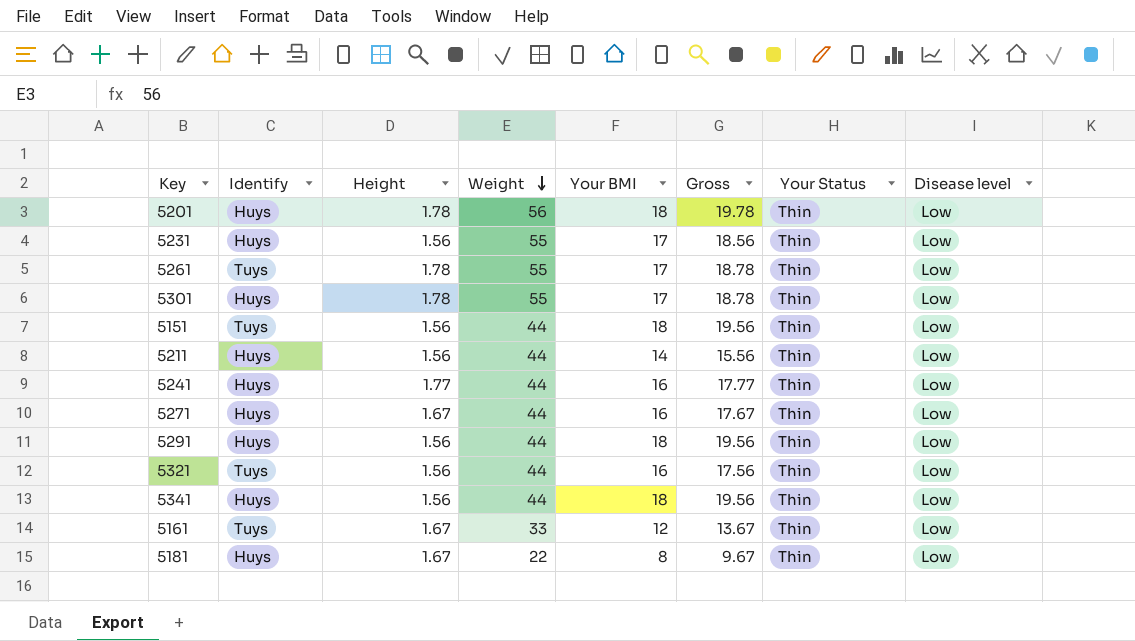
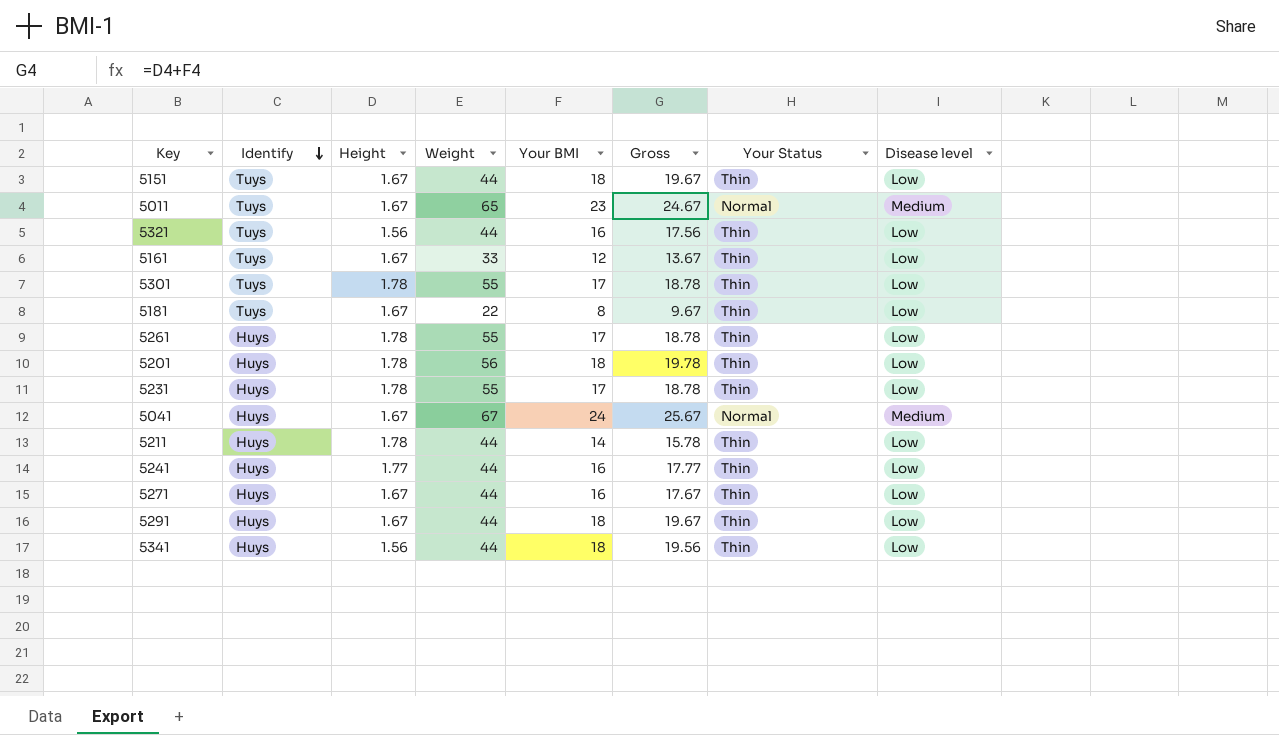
row order: Weight descending -> Identify descending
5151 | Height: 1.56 -> 1.67
5151 | Gross: 19.56 -> 19.67
row 5011: none -> Tuys | 1.67 | 65 | 23 | 24.67 | Normal | Medium
5301 | Identify: Huys -> Tuys
5181 | Identify: Huys -> Tuys
5261 | Identify: Tuys -> Huys
5231 | Height: 1.56 -> 1.78
5231 | Gross: 18.56 -> 18.78
row 5041: none -> Huys | 1.67 | 67 | 24 | 25.67 | Normal | Medium
5211 | Height: 1.56 -> 1.78
5211 | Gross: 15.56 -> 15.78
5291 | Height: 1.56 -> 1.67
5291 | Gross: 19.56 -> 19.67

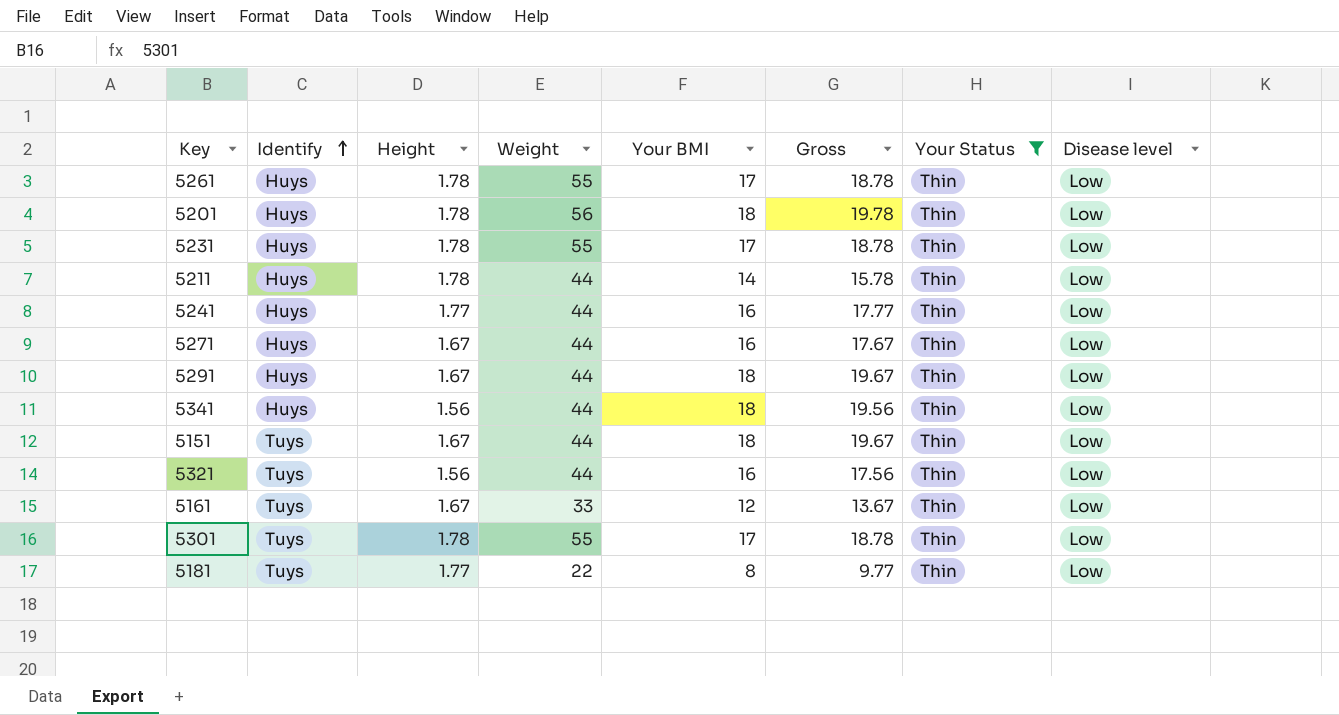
filter: none -> Your Status = Thin
row order: Identify descending -> Identify ascending
5181 | Height: 1.67 -> 1.77
5181 | Gross: 9.67 -> 9.77

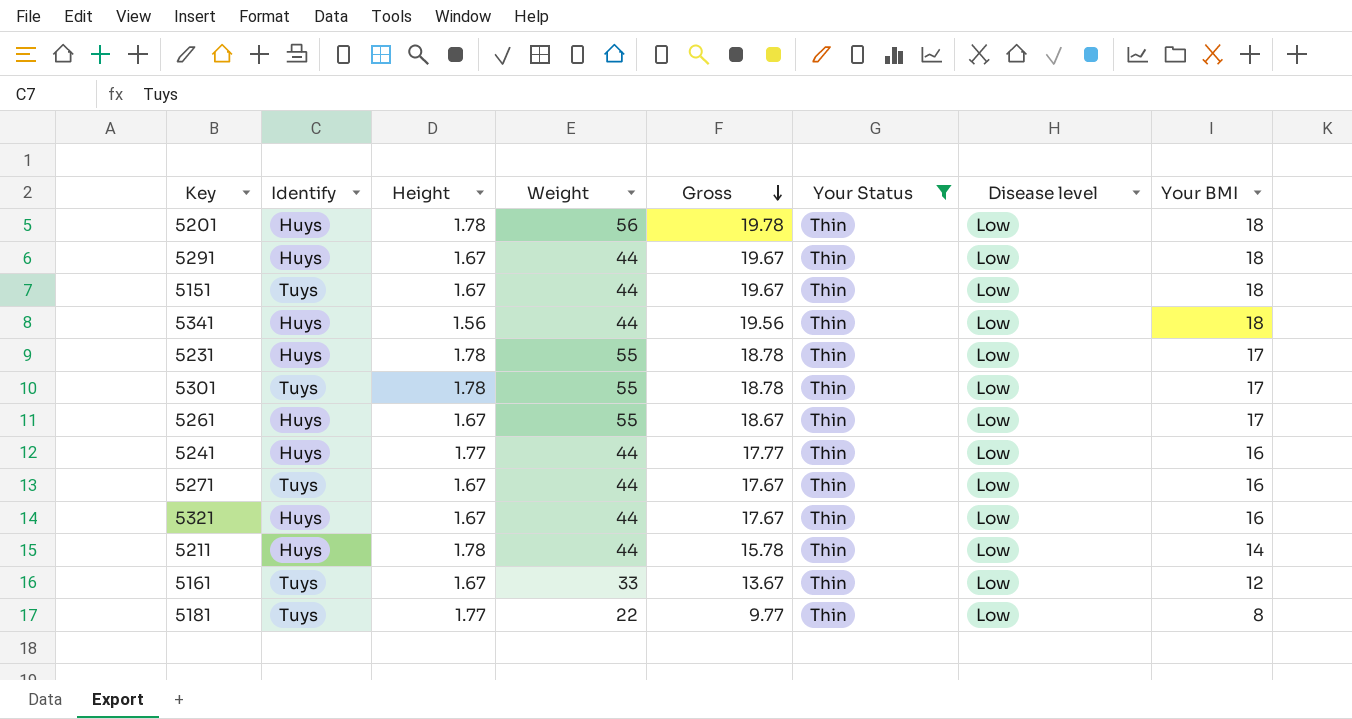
row order: Identify ascending -> Gross descending
column Your BMI | position: 5 -> 8
5261 | Height: 1.78 -> 1.67
5261 | Gross: 18.78 -> 18.67
5271 | Identify: Huys -> Tuys
5321 | Identify: Tuys -> Huys
5321 | Height: 1.56 -> 1.67
5321 | Gross: 17.56 -> 17.67

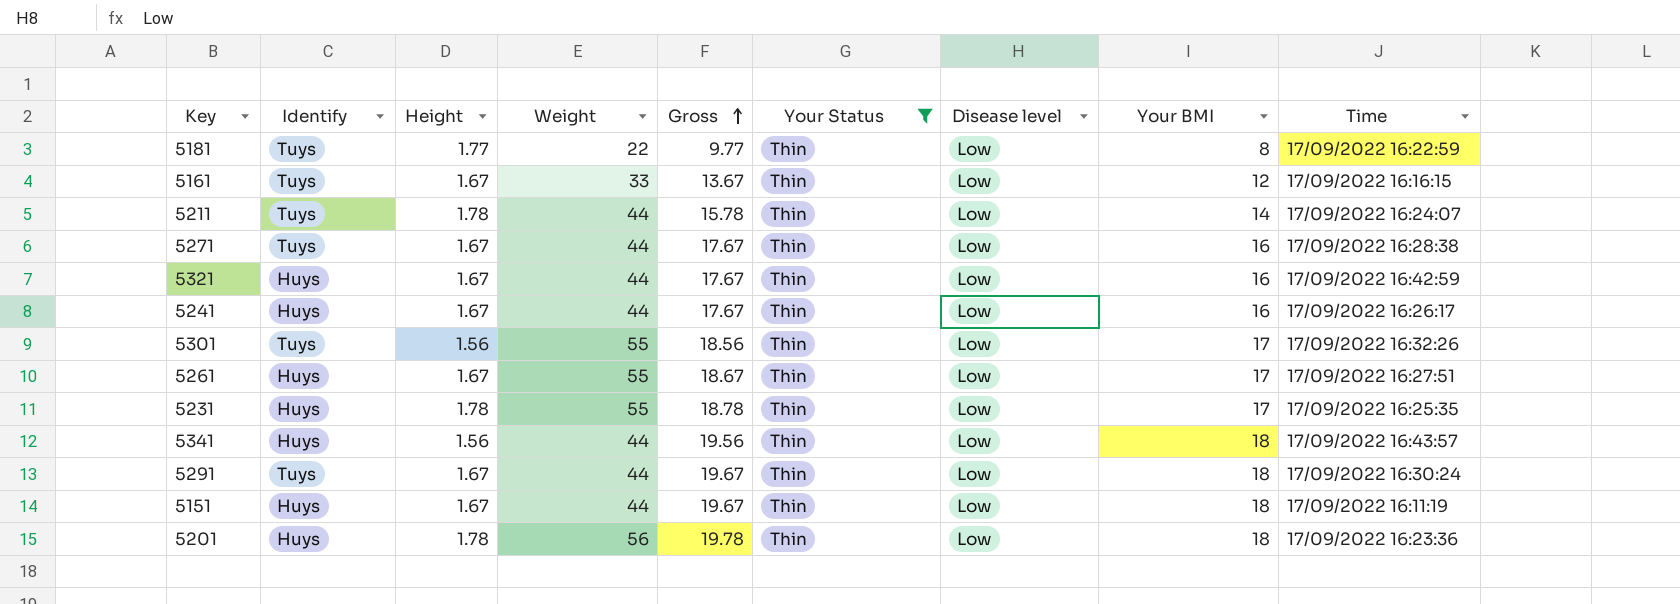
row order: Gross descending -> Gross ascending
column Time | position: none -> 9
5211 | Identify: Huys -> Tuys
5241 | Height: 1.77 -> 1.67
5241 | Gross: 17.77 -> 17.67
5301 | Height: 1.78 -> 1.56
5301 | Gross: 18.78 -> 18.56
5291 | Identify: Huys -> Tuys
5151 | Identify: Tuys -> Huys

